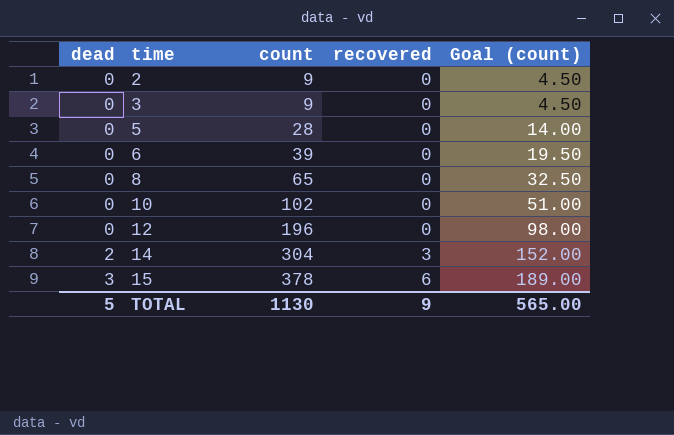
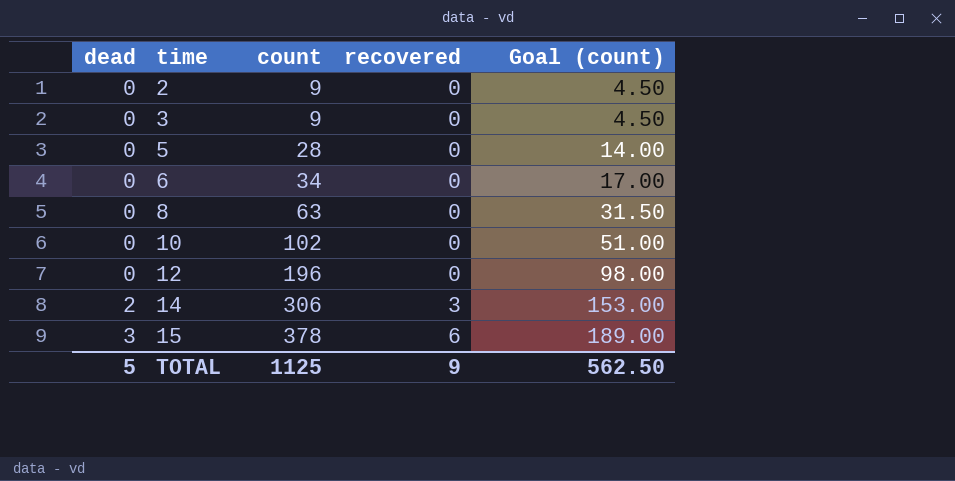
6 | count: 39 -> 34
6 | Goal (count): 19.50 -> 17.00
8 | count: 65 -> 63
8 | Goal (count): 32.50 -> 31.50
14 | count: 304 -> 306
14 | Goal (count): 152.00 -> 153.00
TOTAL | count: 1130 -> 1125
TOTAL | Goal (count): 565.00 -> 562.50

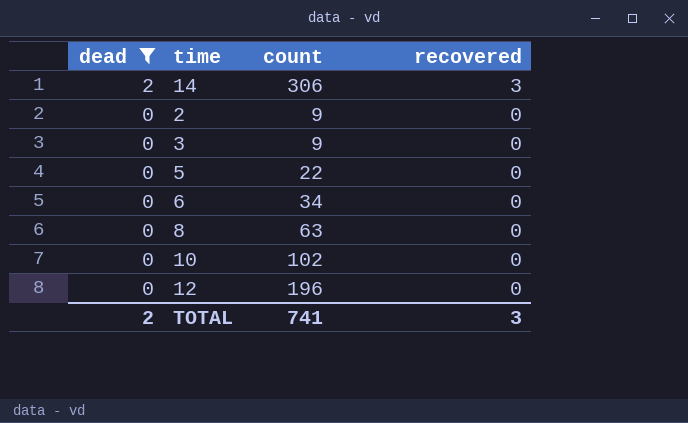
filter: none -> dead != 3
row order: dead ascending -> dead descending
column Goal (count) | formula: [count] * 0.5 -> none
5 | count: 28 -> 22
TOTAL | dead: 5 -> 2
TOTAL | count: 1125 -> 741
TOTAL | recovered: 9 -> 3

